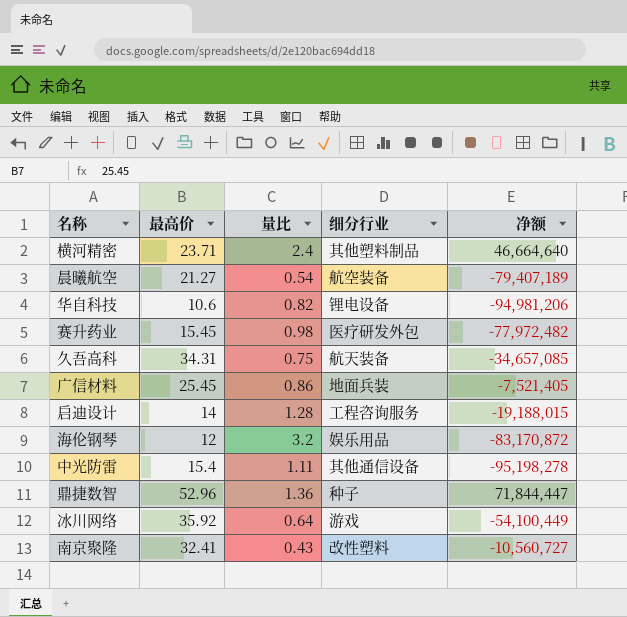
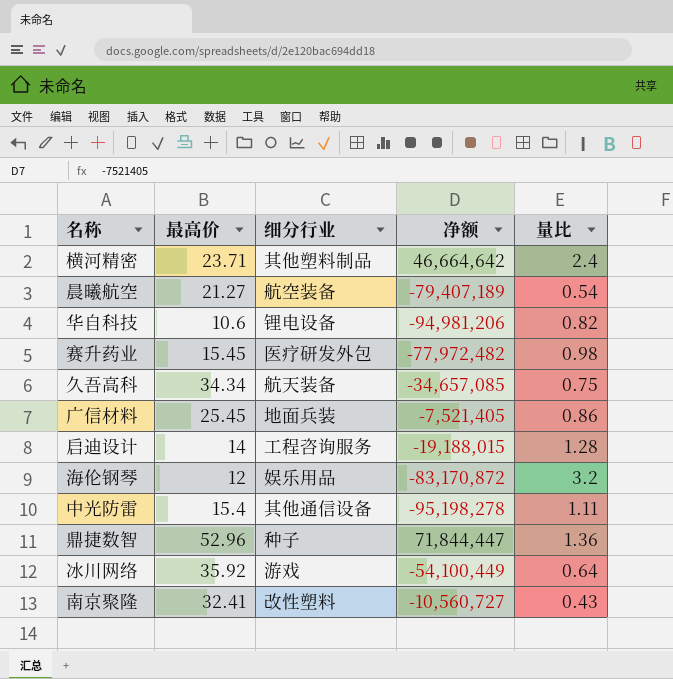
column 量比 | position: 3 -> 5
横河精密 | 净额: 46,664,640 -> 46,664,642
久吾高科 | 最高价: 34.31 -> 34.34

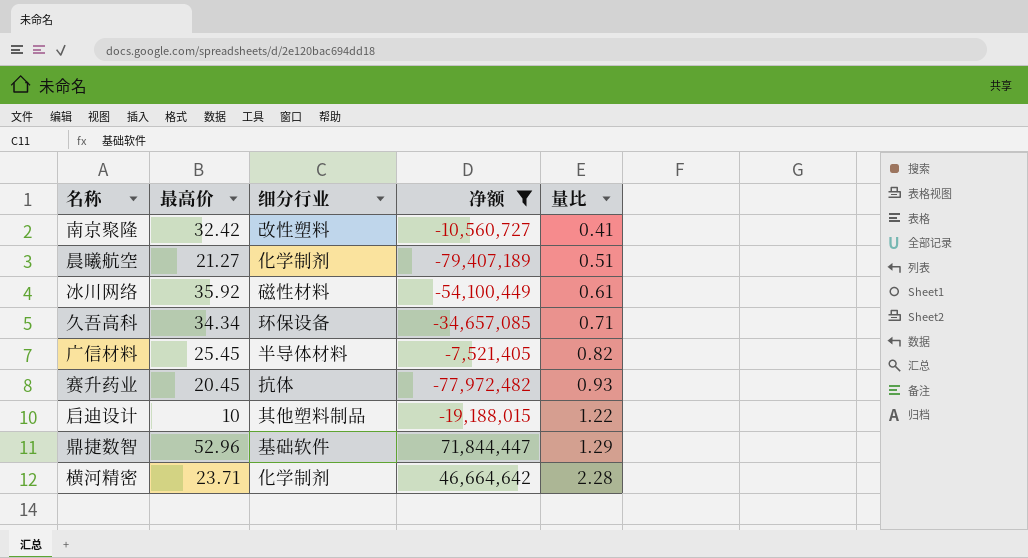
filter: none -> 净额 >= -79,407,189
row order: none -> 量比 ascending
南京聚隆 | 最高价: 32.41 -> 32.42
南京聚隆 | 量比: 0.43 -> 0.41
晨曦航空 | 细分行业: 航空装备 -> 化学制剂
晨曦航空 | 量比: 0.54 -> 0.51
冰川网络 | 细分行业: 游戏 -> 磁性材料
冰川网络 | 量比: 0.64 -> 0.61
久吾高科 | 细分行业: 航天装备 -> 环保设备
久吾高科 | 量比: 0.75 -> 0.71
广信材料 | 细分行业: 地面兵装 -> 半导体材料
广信材料 | 量比: 0.86 -> 0.82
赛升药业 | 最高价: 15.45 -> 20.45
赛升药业 | 细分行业: 医疗研发外包 -> 抗体
赛升药业 | 量比: 0.98 -> 0.93
启迪设计 | 最高价: 14 -> 10
启迪设计 | 细分行业: 工程咨询服务 -> 其他塑料制品
启迪设计 | 量比: 1.28 -> 1.22
鼎捷数智 | 细分行业: 种子 -> 基础软件
鼎捷数智 | 量比: 1.36 -> 1.29
横河精密 | 细分行业: 其他塑料制品 -> 化学制剂
横河精密 | 量比: 2.4 -> 2.28

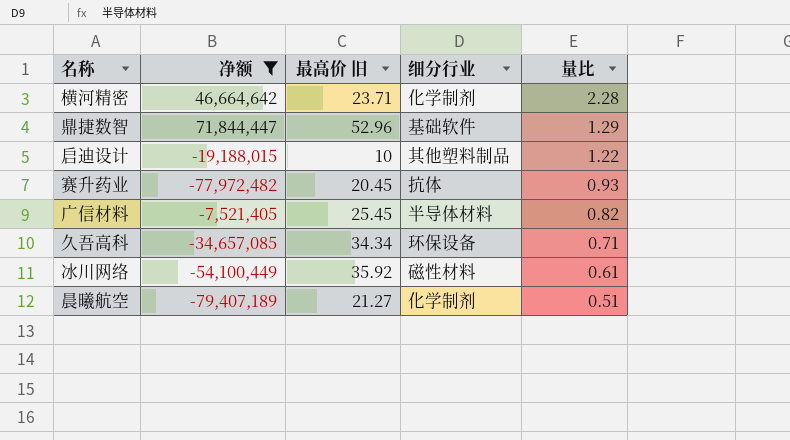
row order: 量比 ascending -> 量比 descending
column 净额 | position: 4 -> 2
column name: 最高价 -> 最高价 旧
row 南京聚隆: 32.42 | 改性塑料 | -10,560,727 | 0.41 -> none

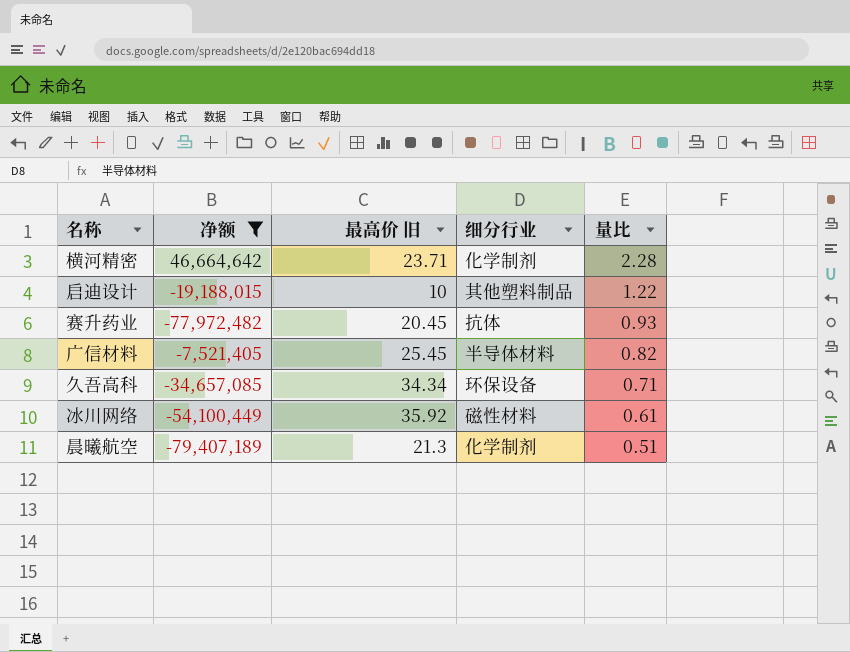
row 鼎捷数智: 71,844,447 | 52.96 | 基础软件 | 1.29 -> none
晨曦航空 | 最高价 旧: 21.27 -> 21.3

